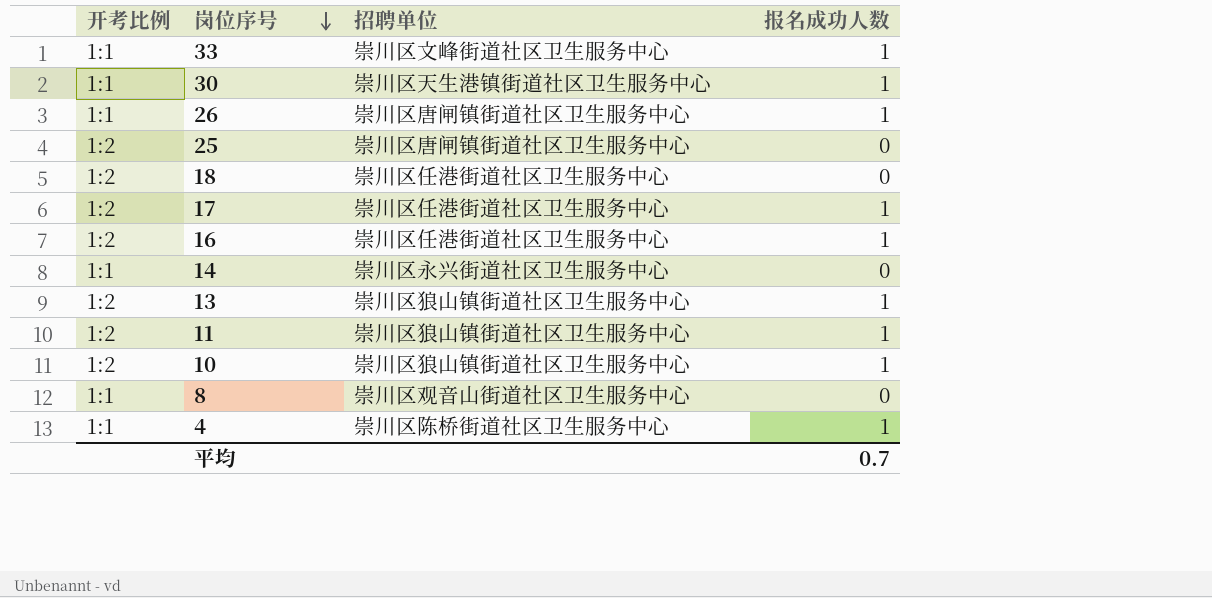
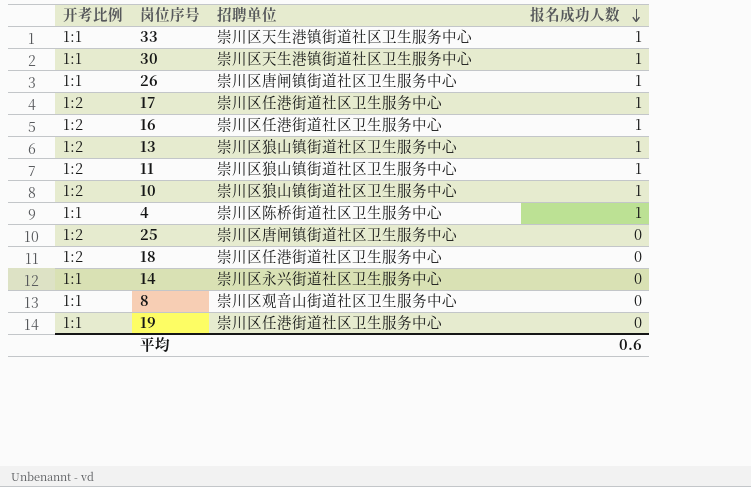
row order: 岗位序号 descending -> 报名成功人数 descending
33 | 招聘单位: 崇川区文峰街道社区卫生服务中心 -> 崇川区天生港镇街道社区卫生服务中心
row 19: none -> 1:1 | 崇川区任港街道社区卫生服务中心 | 0
平均 | 报名成功人数: 0.7 -> 0.6

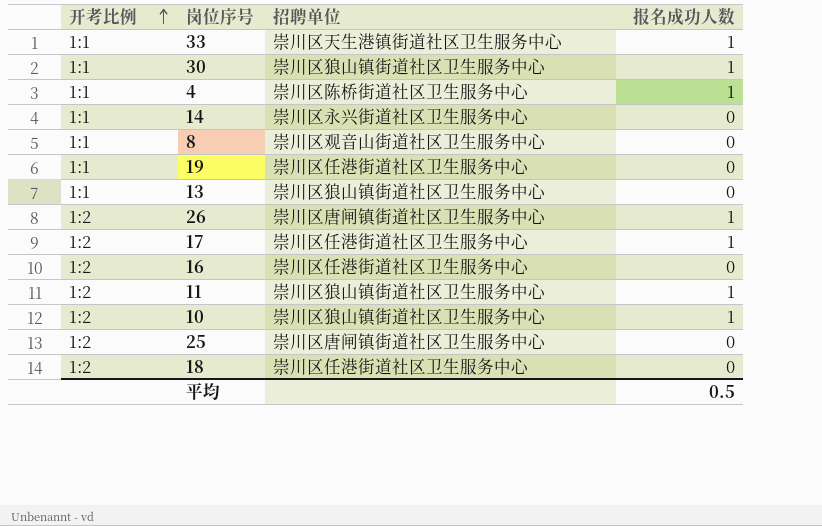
row order: 报名成功人数 descending -> 开考比例 ascending
30 | 招聘单位: 崇川区天生港镇街道社区卫生服务中心 -> 崇川区狼山镇街道社区卫生服务中心
13 | 开考比例: 1:2 -> 1:1
13 | 报名成功人数: 1 -> 0
26 | 开考比例: 1:1 -> 1:2
16 | 报名成功人数: 1 -> 0
平均 | 报名成功人数: 0.6 -> 0.5

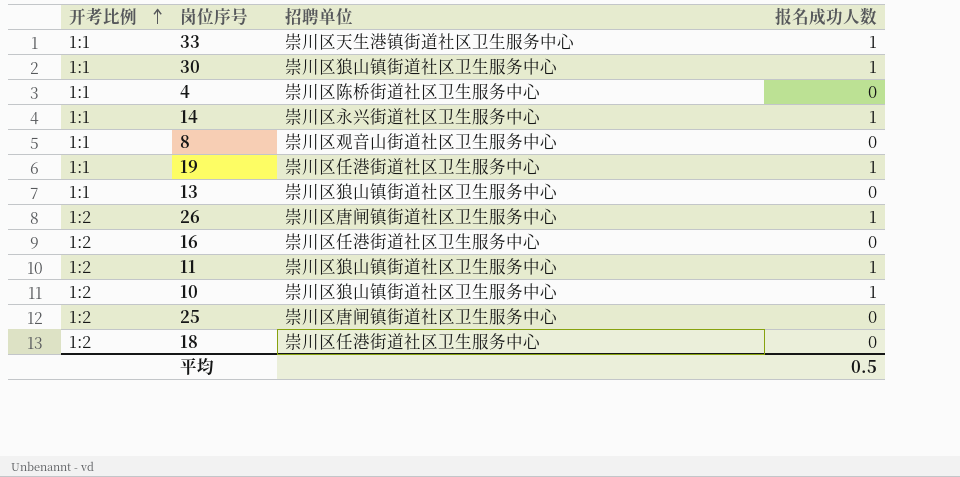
row 17: 1:2 | 崇川区任港街道社区卫生服务中心 | 1 -> none
4 | 报名成功人数: 1 -> 0
14 | 报名成功人数: 0 -> 1
19 | 报名成功人数: 0 -> 1

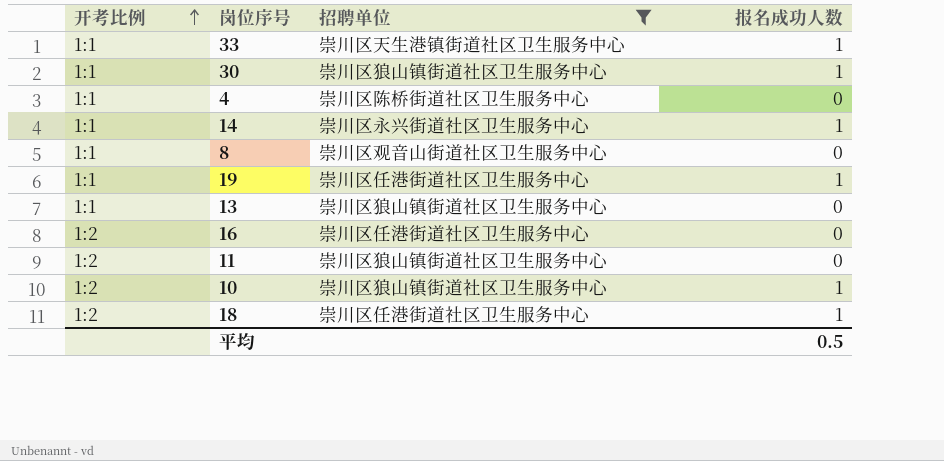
filter: none -> 招聘单位 != 崇川区唐闸镇街道社区卫生服务中心
11 | 报名成功人数: 1 -> 0
18 | 报名成功人数: 0 -> 1

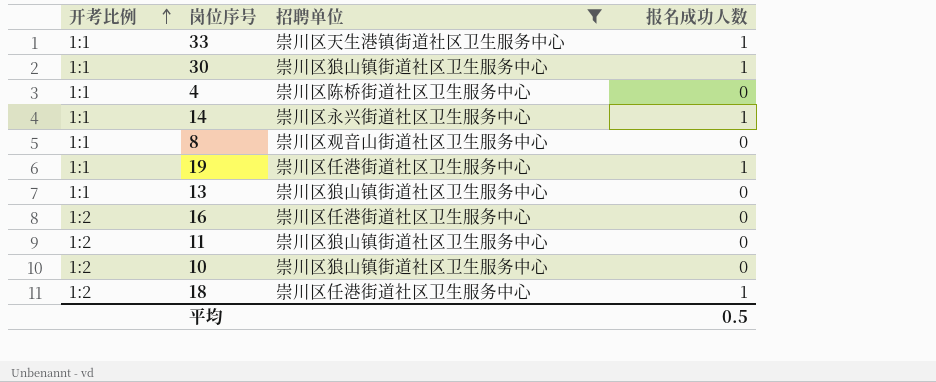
10 | 报名成功人数: 1 -> 0

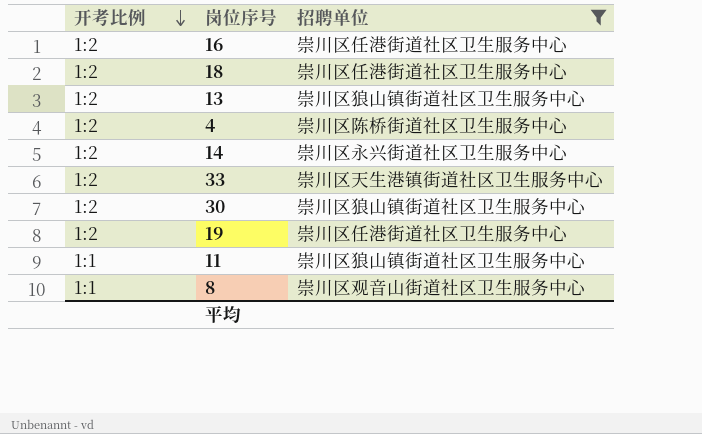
row order: 开考比例 ascending -> 开考比例 descending
column 报名成功人数 | position: 4 -> none
row 10: 1:2 | 崇川区狼山镇街道社区卫生服务中心 | 0 -> none
13 | 开考比例: 1:1 -> 1:2
4 | 开考比例: 1:1 -> 1:2
14 | 开考比例: 1:1 -> 1:2
33 | 开考比例: 1:1 -> 1:2
30 | 开考比例: 1:1 -> 1:2
19 | 开考比例: 1:1 -> 1:2
11 | 开考比例: 1:2 -> 1:1

